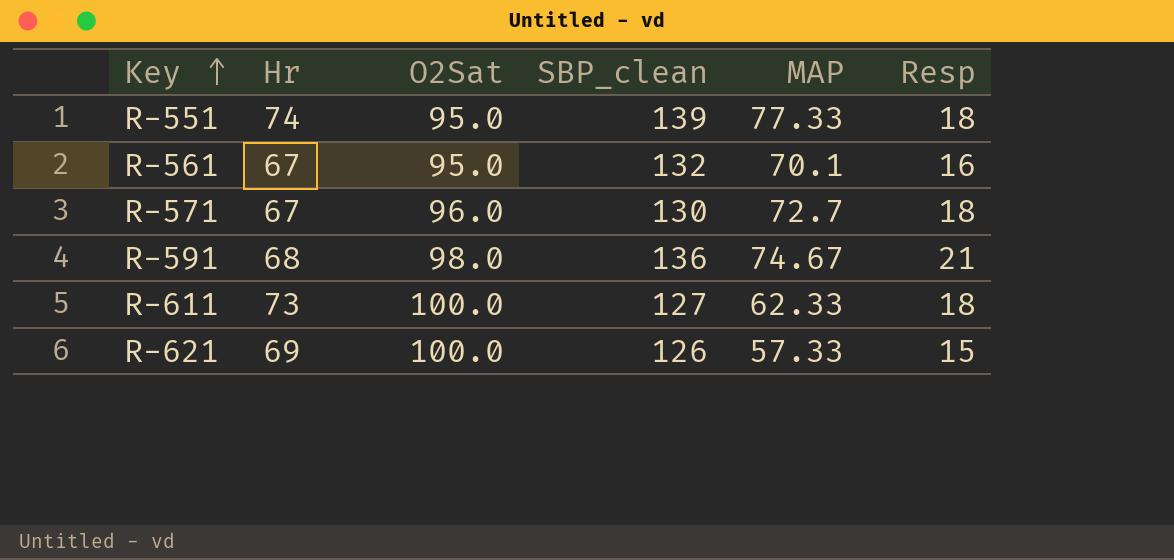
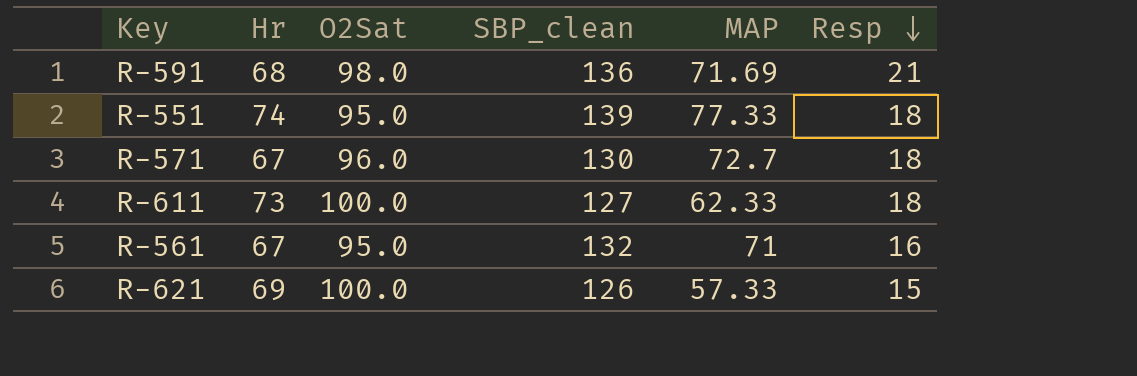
row order: Key ascending -> Resp descending
R-591 | MAP: 74.67 -> 71.69
R-561 | MAP: 70.1 -> 71

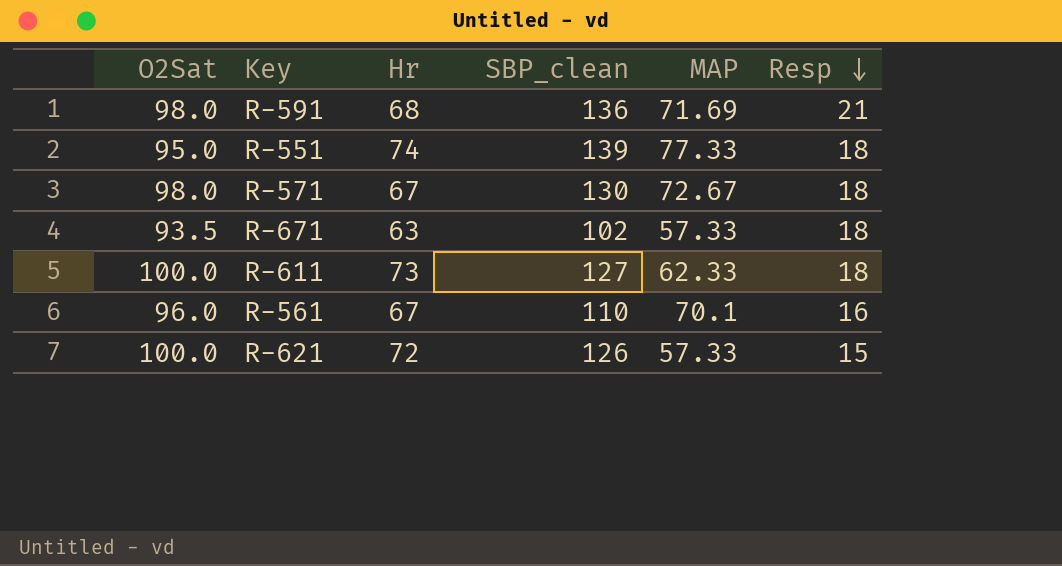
column O2Sat | position: 3 -> 1
R-571 | O2Sat: 96.0 -> 98.0
R-571 | MAP: 72.7 -> 72.67
row R-671: none -> 93.5 | 63 | 102 | 57.33 | 18
R-561 | O2Sat: 95.0 -> 96.0
R-561 | SBP_clean: 132 -> 110
R-561 | MAP: 71 -> 70.1
R-621 | Hr: 69 -> 72

